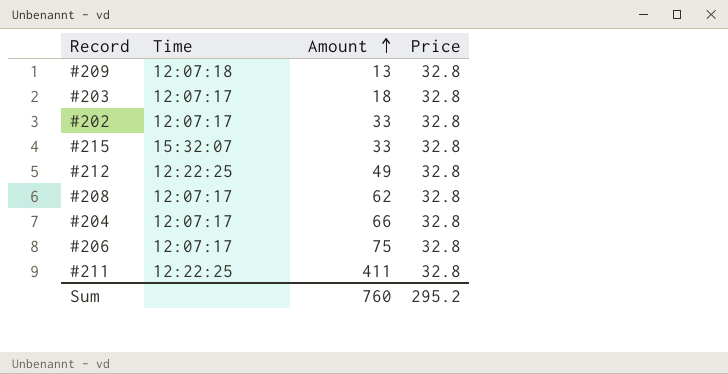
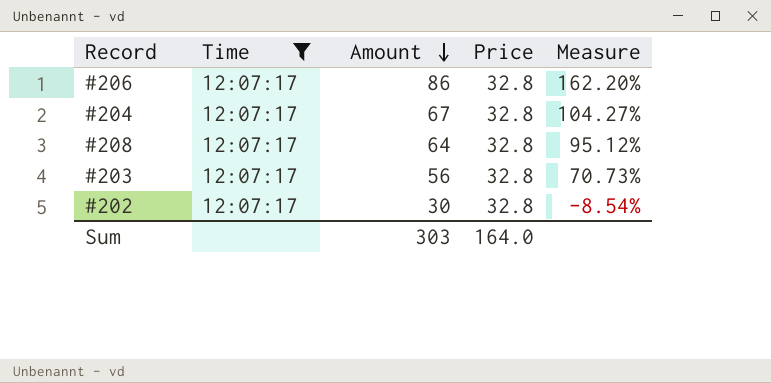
filter: none -> Time = 12:07:17
row order: Amount ascending -> Amount descending
column Measure | formula: none -> ([Amount] - [Price]) / [Price]
#206 | Amount: 75 -> 86
#204 | Amount: 66 -> 67
#208 | Amount: 62 -> 64
#203 | Amount: 18 -> 56
#202 | Amount: 33 -> 30
Sum | Amount: 760 -> 303
Sum | Price: 295.2 -> 164.0

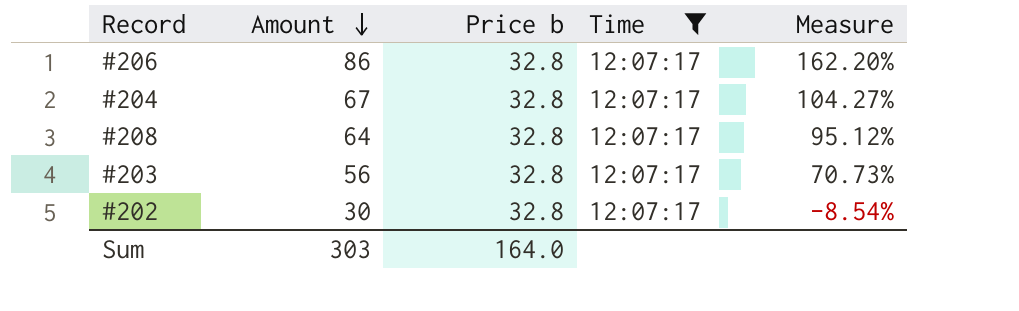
column name: Price -> Price b
column Time | position: 2 -> 4

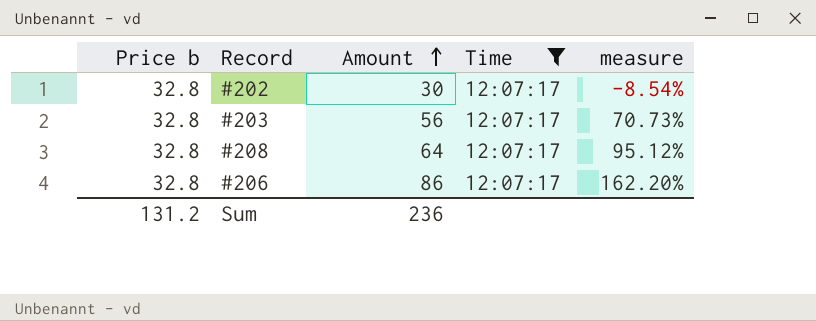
row order: Amount descending -> Amount ascending
column Price b | position: 3 -> 1
column name: Measure -> measure
row #204: 67 | 32.8 | 12:07:17 | 104.27% -> none
Sum | Price b: 164.0 -> 131.2
Sum | Amount: 303 -> 236

